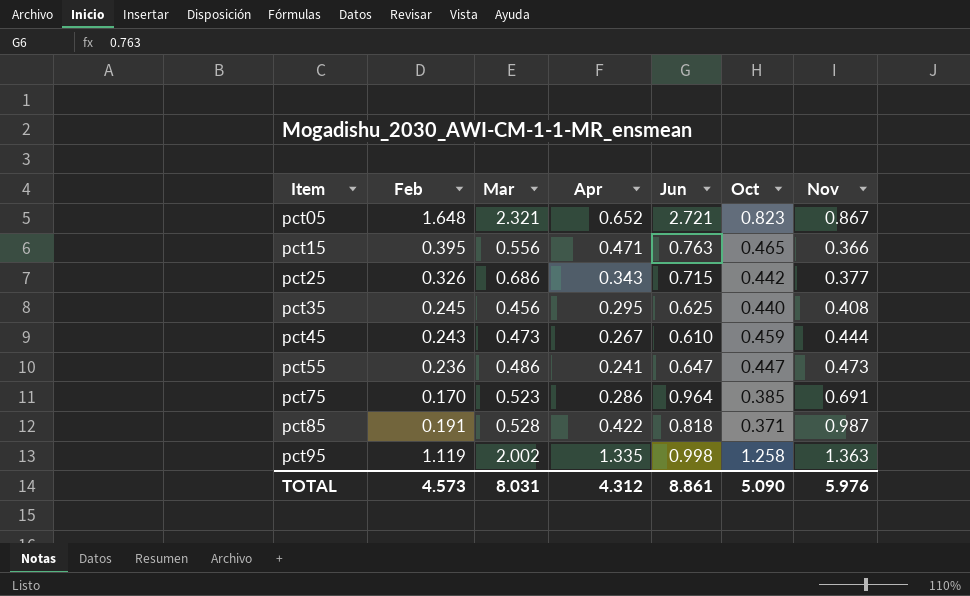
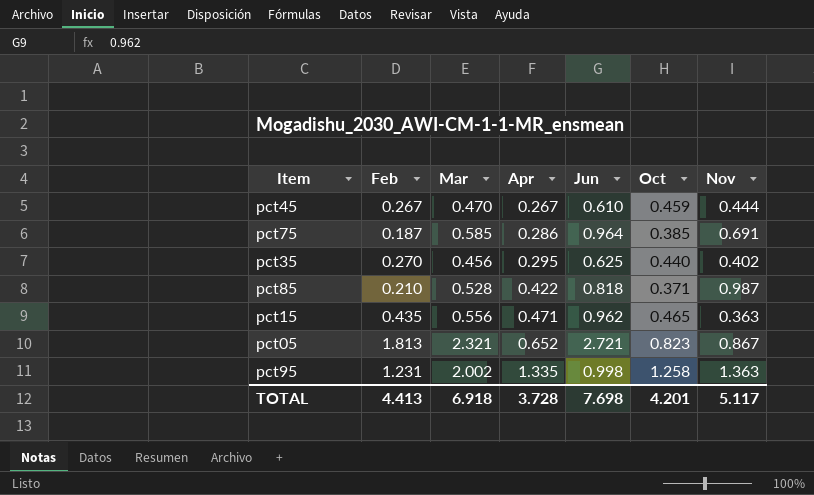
row order: Item ascending -> Apr ascending
row pct25: 0.326 | 0.686 | 0.343 | 0.715 | 0.442 | 0.377 -> none
row pct55: 0.236 | 0.486 | 0.241 | 0.647 | 0.447 | 0.473 -> none
pct45 | Feb: 0.243 -> 0.267
pct45 | Mar: 0.473 -> 0.470
pct75 | Feb: 0.170 -> 0.187
pct75 | Mar: 0.523 -> 0.585
pct35 | Feb: 0.245 -> 0.270
pct35 | Nov: 0.408 -> 0.402
pct85 | Feb: 0.191 -> 0.210
pct15 | Feb: 0.395 -> 0.435
pct15 | Jun: 0.763 -> 0.962
pct15 | Nov: 0.366 -> 0.363
pct05 | Feb: 1.648 -> 1.813
pct95 | Feb: 1.119 -> 1.231
TOTAL | Feb: 4.573 -> 4.413
TOTAL | Mar: 8.031 -> 6.918
TOTAL | Apr: 4.312 -> 3.728
TOTAL | Jun: 8.861 -> 7.698
TOTAL | Oct: 5.090 -> 4.201
TOTAL | Nov: 5.976 -> 5.117

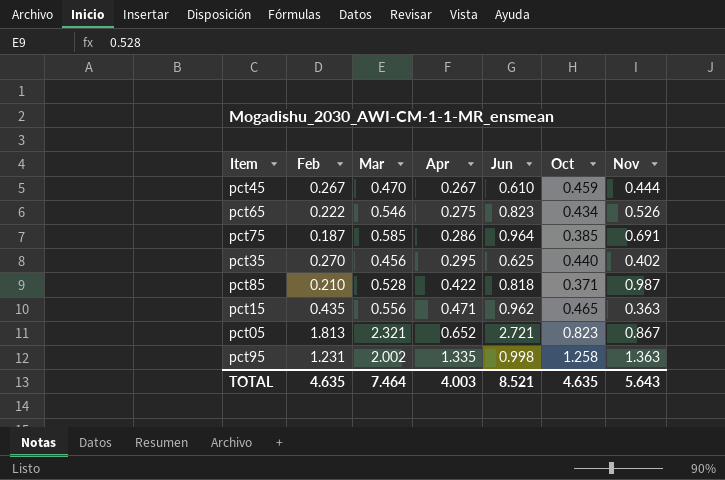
row pct65: none -> 0.222 | 0.546 | 0.275 | 0.823 | 0.434 | 0.526
TOTAL | Feb: 4.413 -> 4.635
TOTAL | Mar: 6.918 -> 7.464
TOTAL | Apr: 3.728 -> 4.003
TOTAL | Jun: 7.698 -> 8.521
TOTAL | Oct: 4.201 -> 4.635
TOTAL | Nov: 5.117 -> 5.643

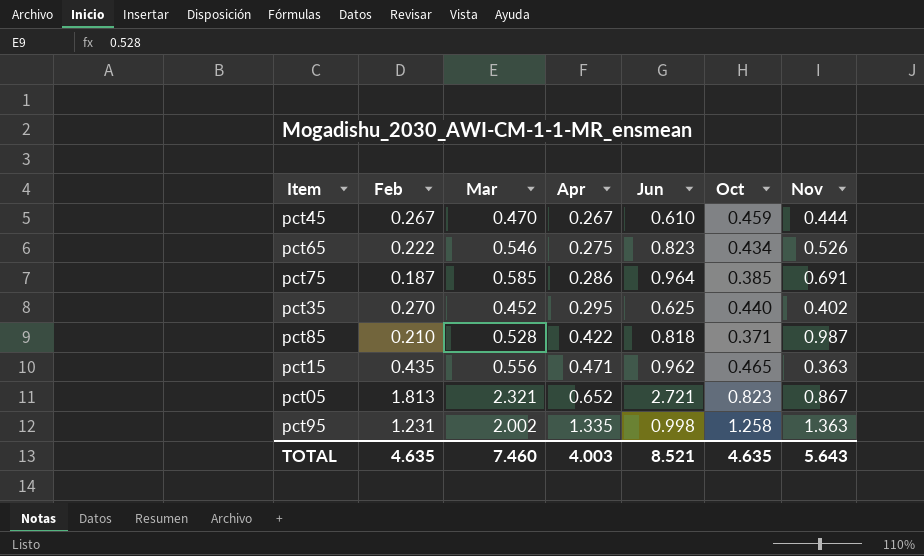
pct35 | Mar: 0.456 -> 0.452
TOTAL | Mar: 7.464 -> 7.460

